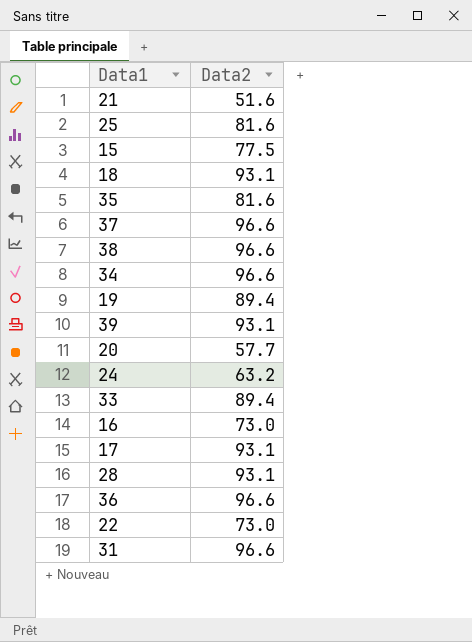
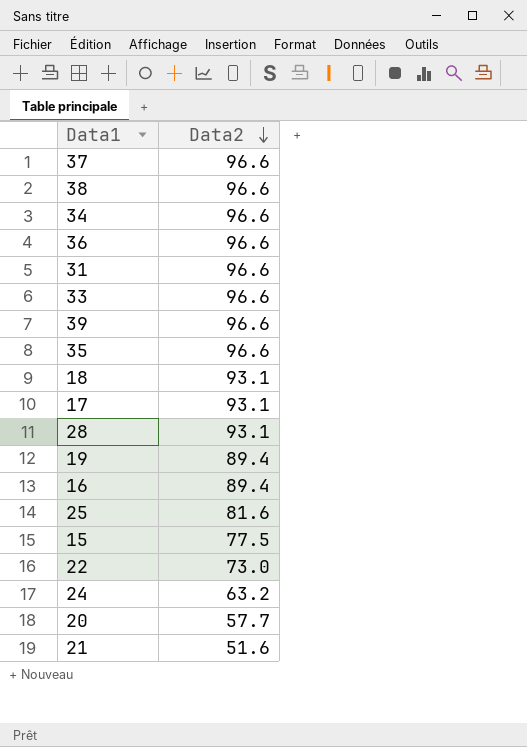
row order: none -> Data2 descending
33 | Data2: 89.4 -> 96.6
39 | Data2: 93.1 -> 96.6
35 | Data2: 81.6 -> 96.6
16 | Data2: 73.0 -> 89.4

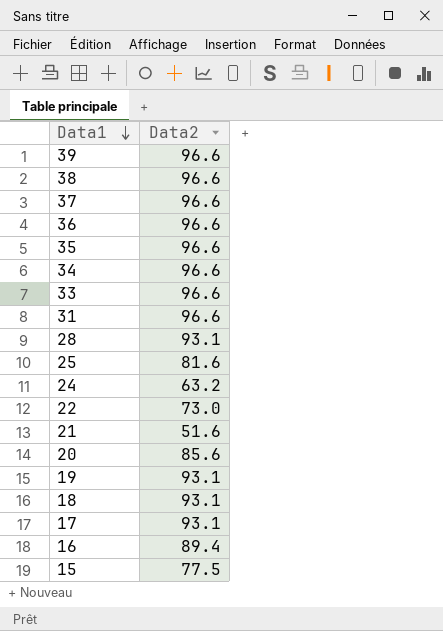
row order: Data2 descending -> Data1 descending
20 | Data2: 57.7 -> 85.6
19 | Data2: 89.4 -> 93.1

